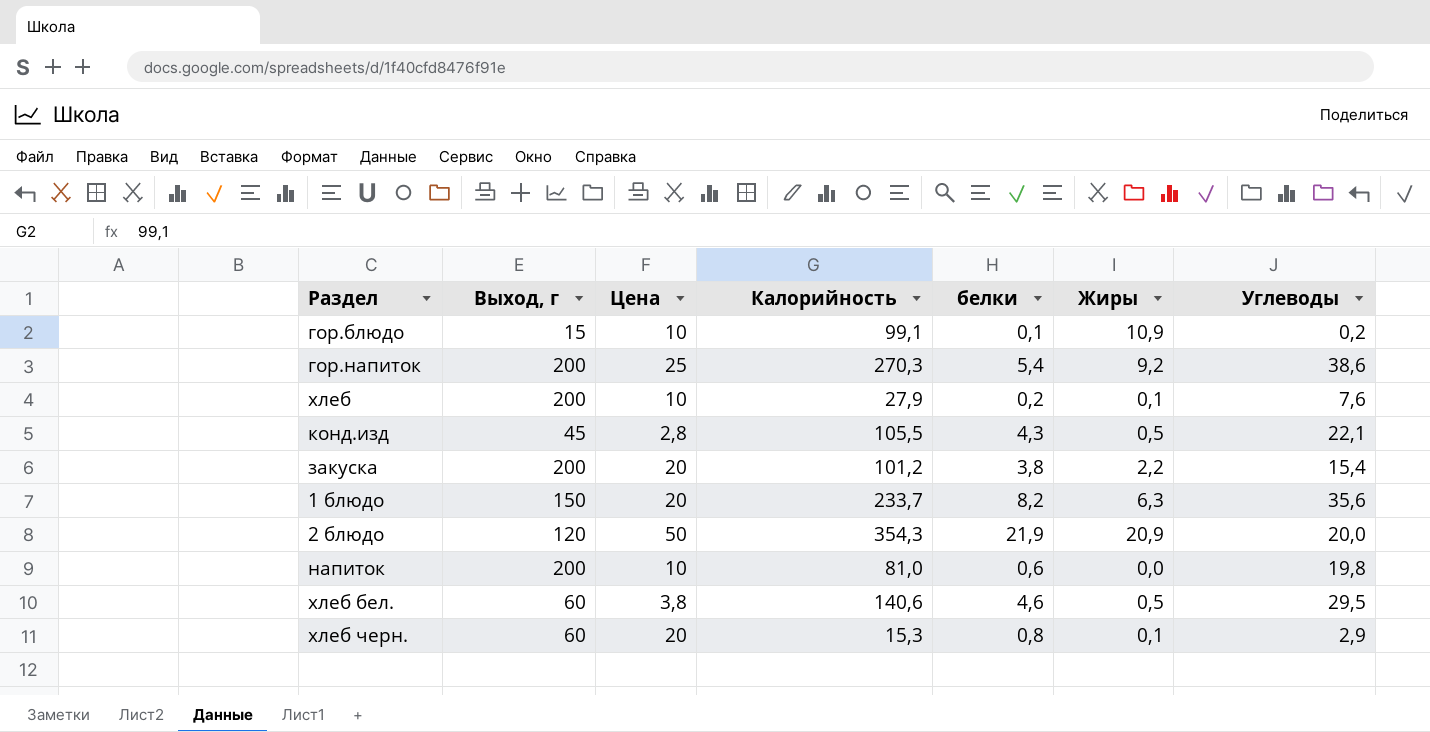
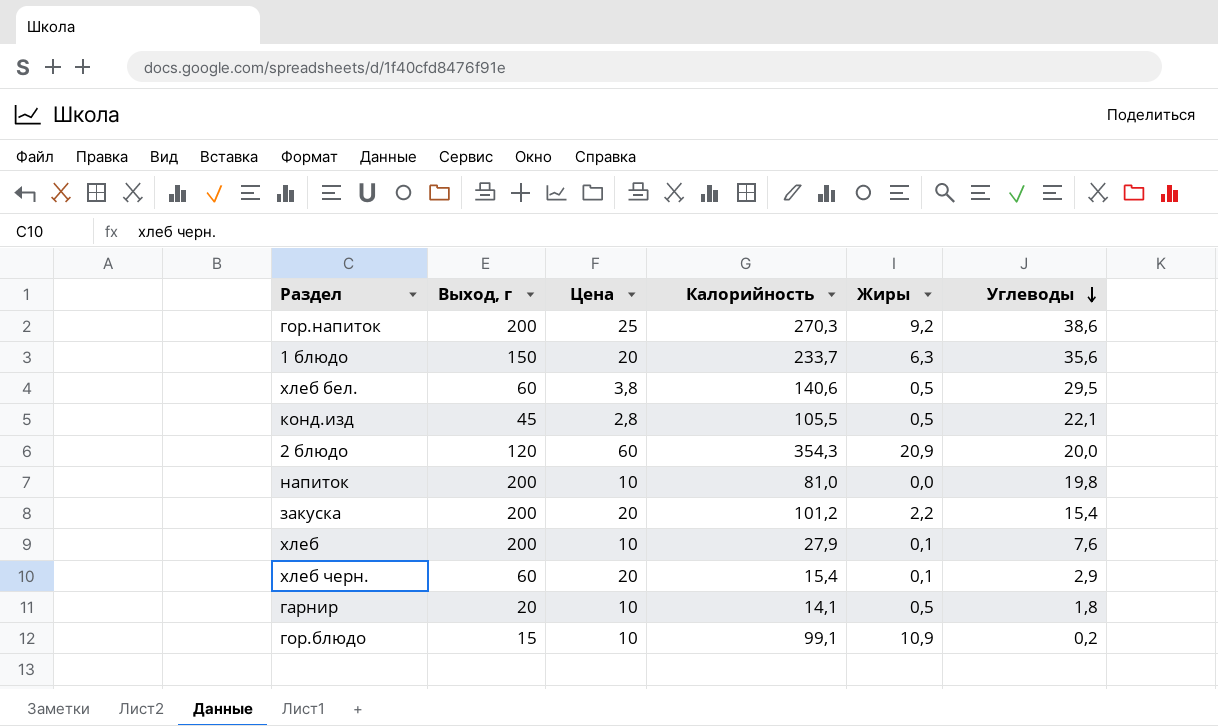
row order: none -> Углеводы descending
column белки | position: 5 -> none
2 блюдо | Цена: 50 -> 60
хлеб черн. | Калорийность: 15,3 -> 15,4
row гарнир: none -> 20 | 10 | 14,1 | 0,5 | 1,8

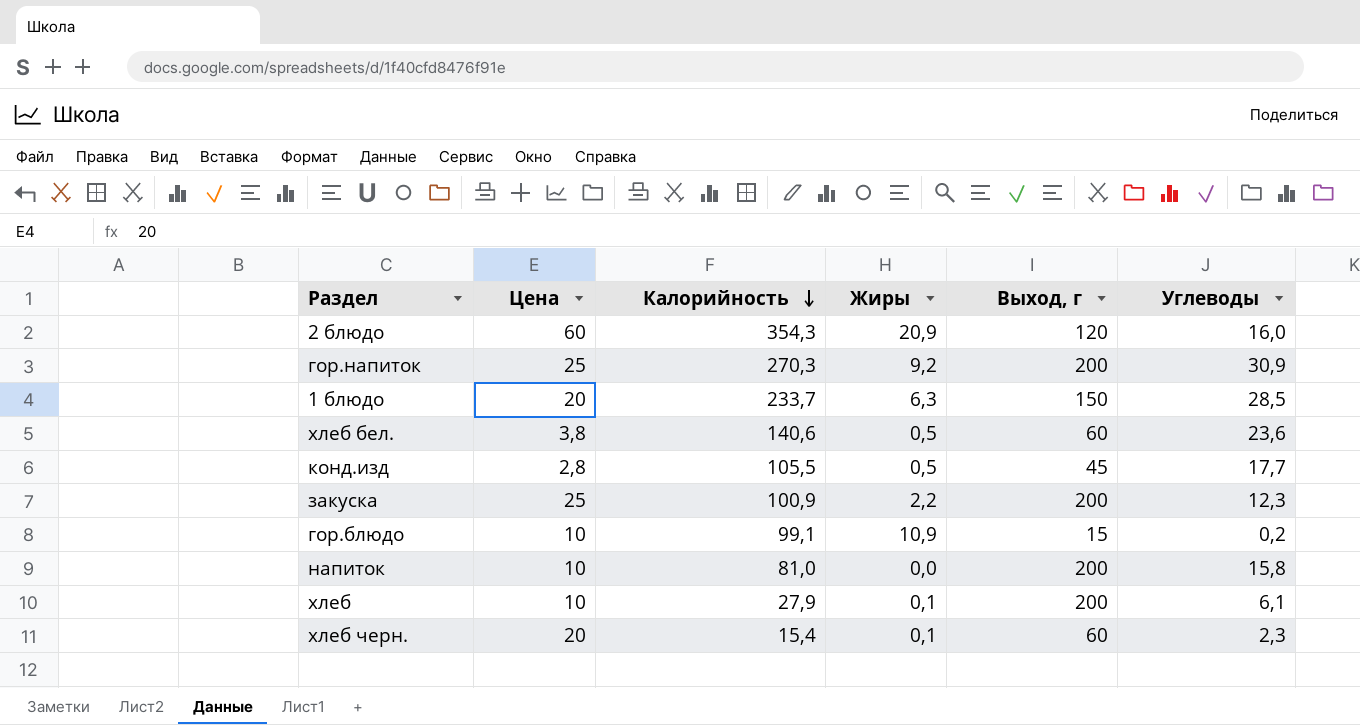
row order: Углеводы descending -> Калорийность descending
column Выход, г | position: 2 -> 5
row гарнир: 20 | 10 | 14,1 | 0,5 | 1,8 -> none
2 блюдо | Углеводы: 20,0 -> 16,0
гор.напиток | Углеводы: 38,6 -> 30,9
1 блюдо | Углеводы: 35,6 -> 28,5
хлеб бел. | Углеводы: 29,5 -> 23,6
конд.изд | Углеводы: 22,1 -> 17,7
закуска | Цена: 20 -> 25
закуска | Калорийность: 101,2 -> 100,9
закуска | Углеводы: 15,4 -> 12,3
напиток | Углеводы: 19,8 -> 15,8
хлеб | Углеводы: 7,6 -> 6,1
хлеб черн. | Углеводы: 2,9 -> 2,3

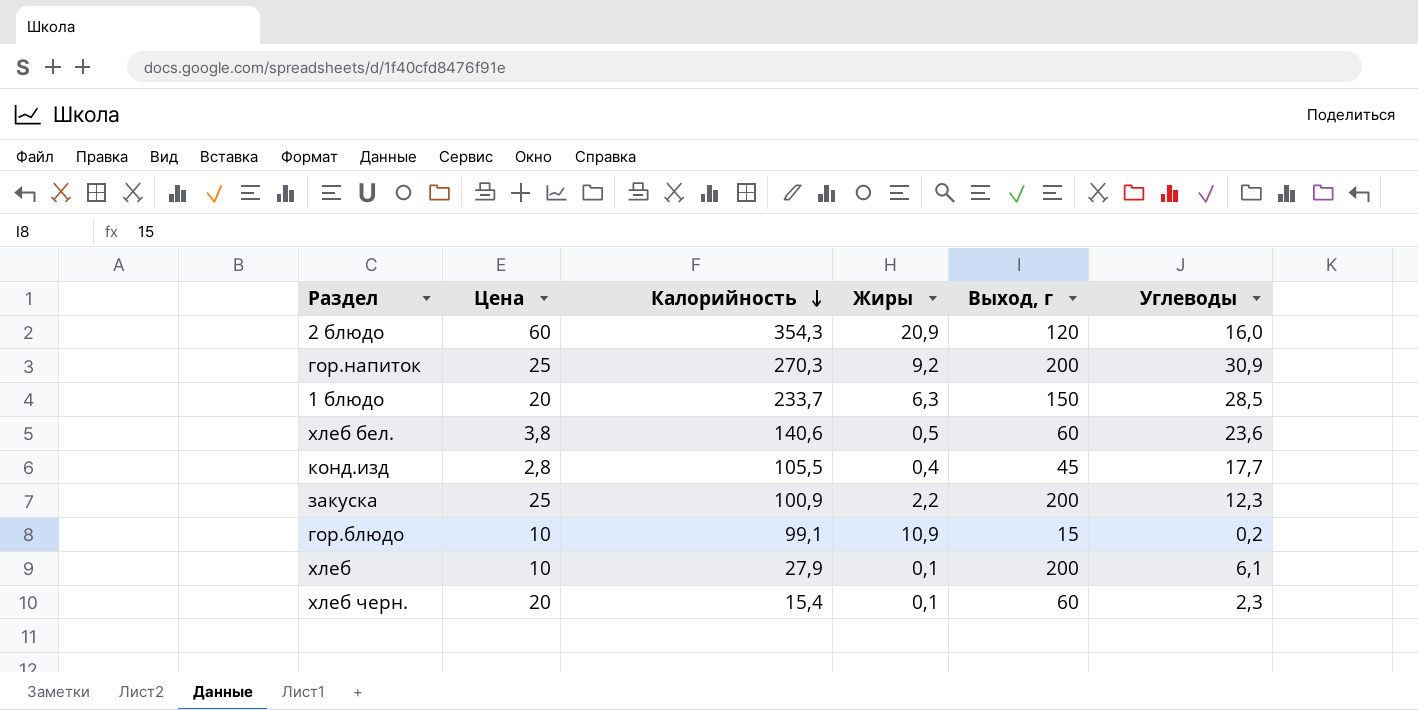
row напиток: 10 | 81,0 | 0,0 | 200 | 15,8 -> none
конд.изд | Жиры: 0,5 -> 0,4

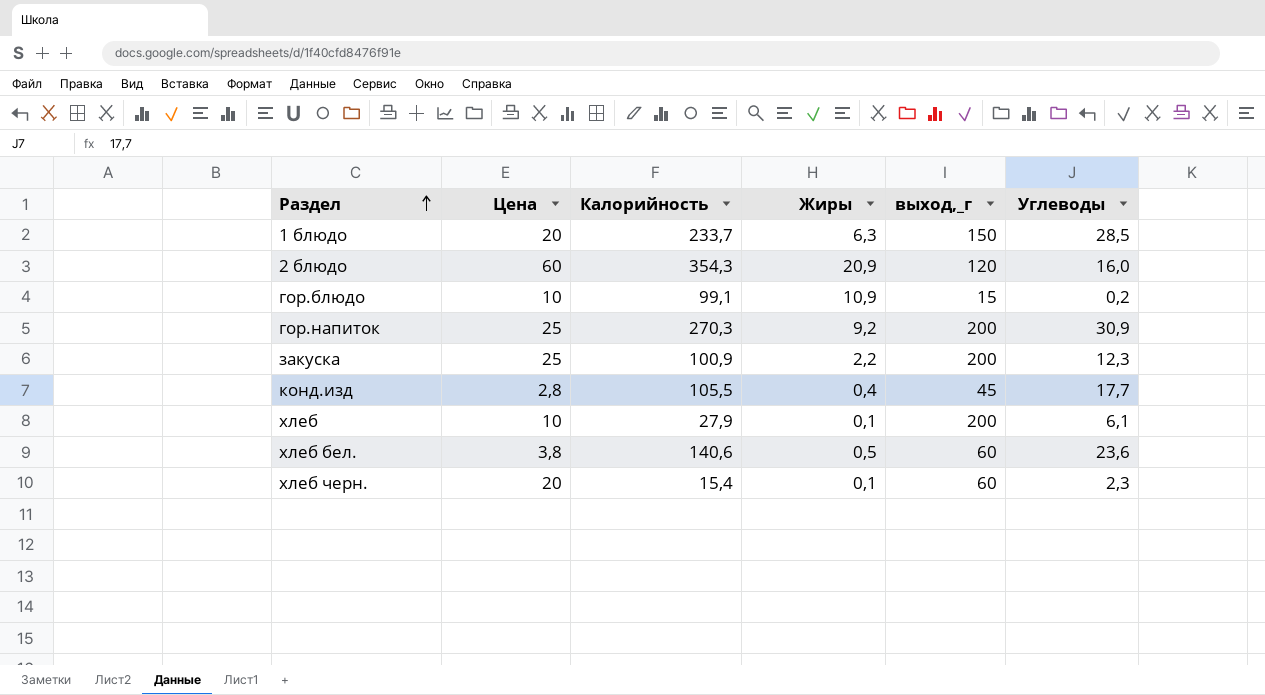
row order: Калорийность descending -> Раздел ascending
column name: Выход, г -> выход,_г

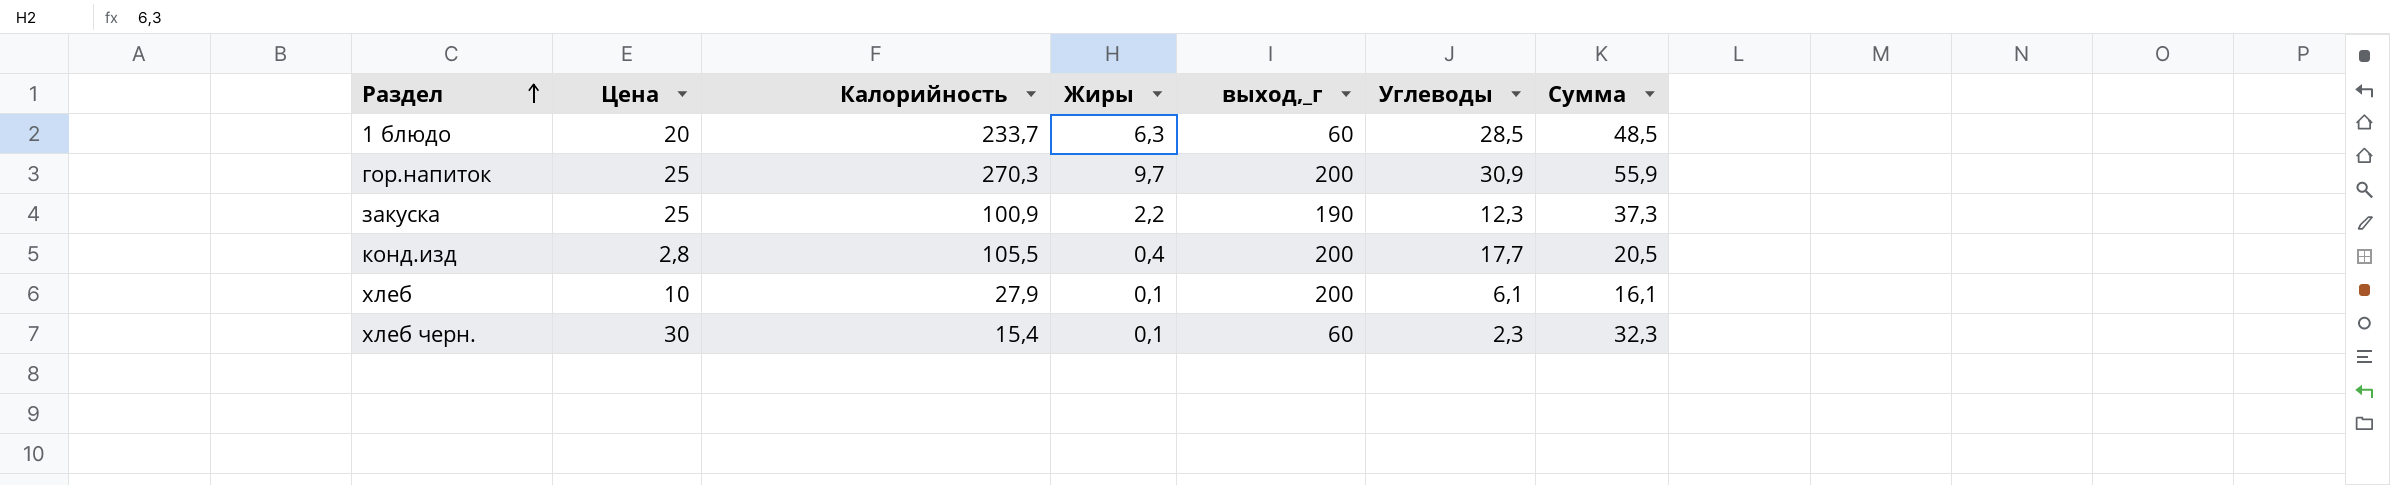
column Сумма | formula: none -> [Цена] + [Углеводы]
row 2 блюдо: 60 | 354,3 | 20,9 | 120 | 16,0 -> none
row гор.блюдо: 10 | 99,1 | 10,9 | 15 | 0,2 -> none
row хлеб бел.: 3,8 | 140,6 | 0,5 | 60 | 23,6 -> none
1 блюдо | выход,_г: 150 -> 60
гор.напиток | Жиры: 9,2 -> 9,7
закуска | выход,_г: 200 -> 190
конд.изд | выход,_г: 45 -> 200
хлеб черн. | Цена: 20 -> 30

